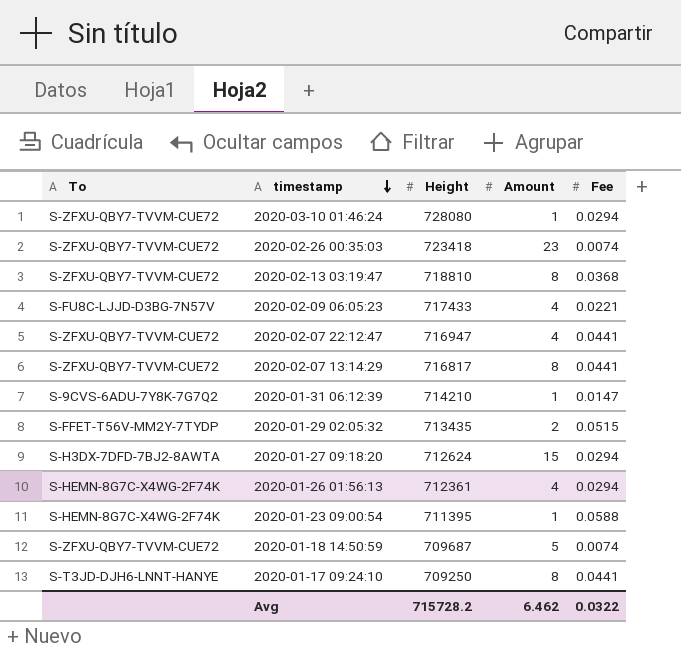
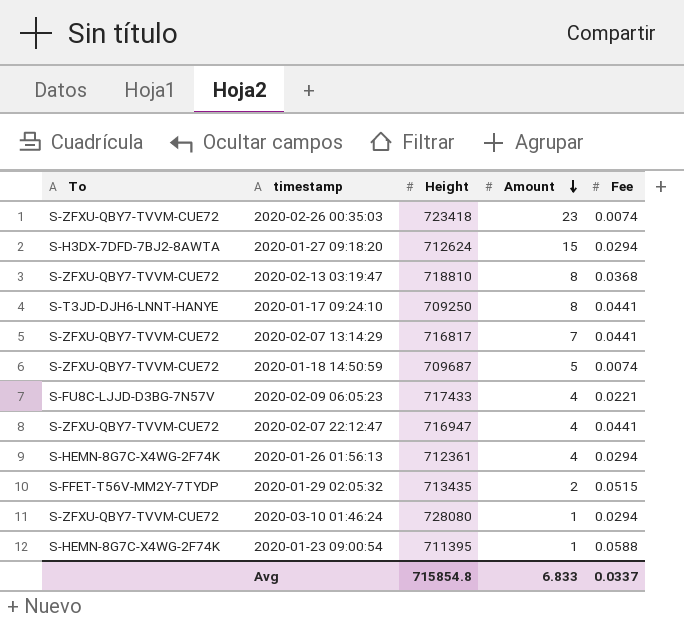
row order: timestamp descending -> Amount descending
row 2020-01-31 06:12:39: S-9CVS-6ADU-7Y8K-7G7Q2 | 714210 | 1 | 0.0147 -> none
2020-02-07 13:14:29 | Amount: 8 -> 7
Avg | Height: 715728.2 -> 715854.8
Avg | Amount: 6.462 -> 6.833
Avg | Fee: 0.0322 -> 0.0337

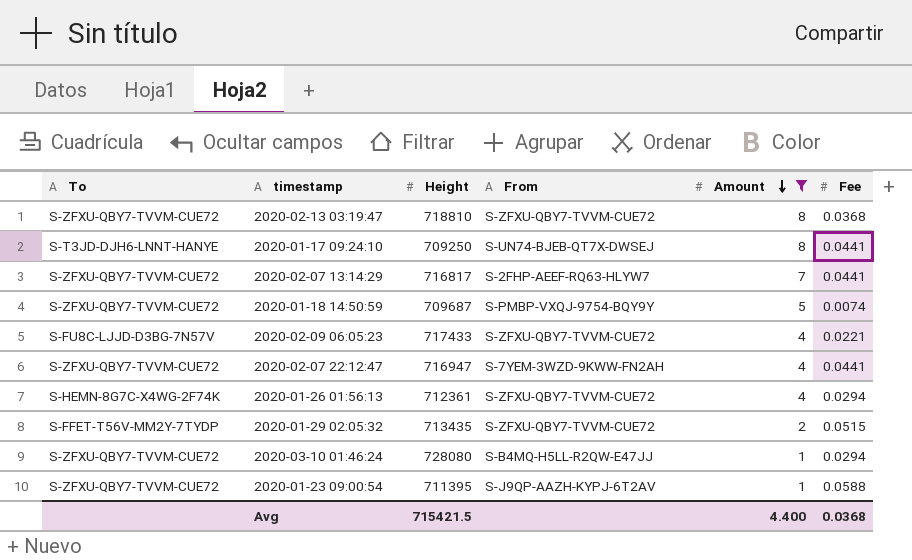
filter: none -> Amount <= 8
column From | position: none -> 4
2020-01-23 09:00:54 | To: S-HEMN-8G7C-X4WG-2F74K -> S-ZFXU-QBY7-TVVM-CUE72
Avg | Height: 715854.8 -> 715421.5
Avg | Amount: 6.833 -> 4.400
Avg | Fee: 0.0337 -> 0.0368

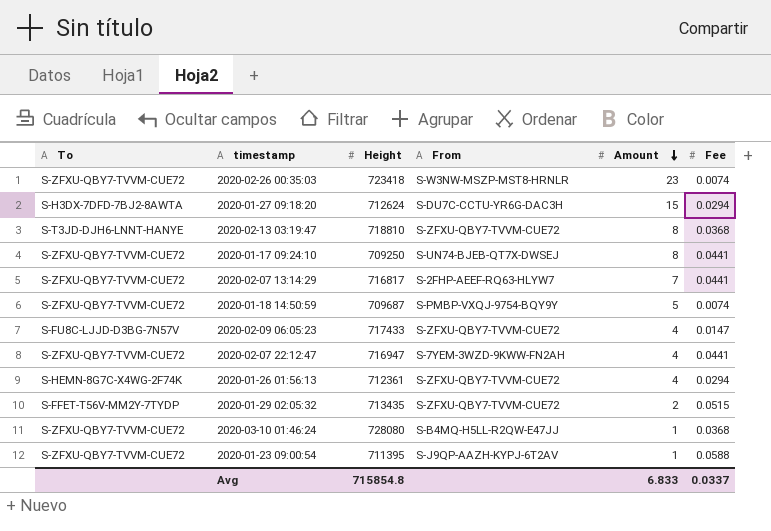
filter: Amount <= 8 -> none
2020-02-13 03:19:47 | To: S-ZFXU-QBY7-TVVM-CUE72 -> S-T3JD-DJH6-LNNT-HANYE
2020-01-17 09:24:10 | To: S-T3JD-DJH6-LNNT-HANYE -> S-ZFXU-QBY7-TVVM-CUE72
2020-02-09 06:05:23 | Fee: 0.0221 -> 0.0147
2020-03-10 01:46:24 | Fee: 0.0294 -> 0.0368
Avg | Height: 715421.5 -> 715854.8
Avg | Amount: 4.400 -> 6.833
Avg | Fee: 0.0368 -> 0.0337

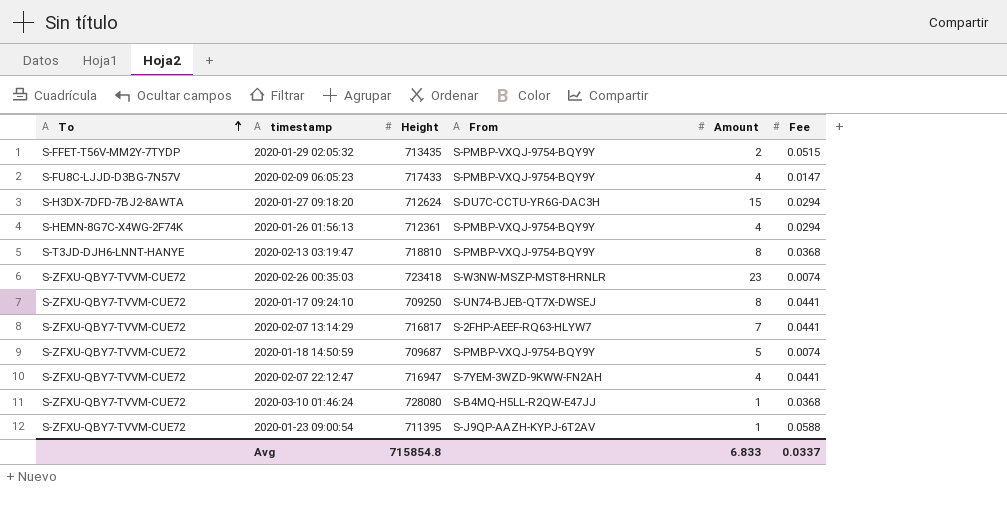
row order: Amount descending -> To ascending
2020-01-29 02:05:32 | From: S-ZFXU-QBY7-TVVM-CUE72 -> S-PMBP-VXQJ-9754-BQY9Y
2020-02-09 06:05:23 | From: S-ZFXU-QBY7-TVVM-CUE72 -> S-PMBP-VXQJ-9754-BQY9Y
2020-01-26 01:56:13 | From: S-ZFXU-QBY7-TVVM-CUE72 -> S-PMBP-VXQJ-9754-BQY9Y
2020-02-13 03:19:47 | From: S-ZFXU-QBY7-TVVM-CUE72 -> S-PMBP-VXQJ-9754-BQY9Y

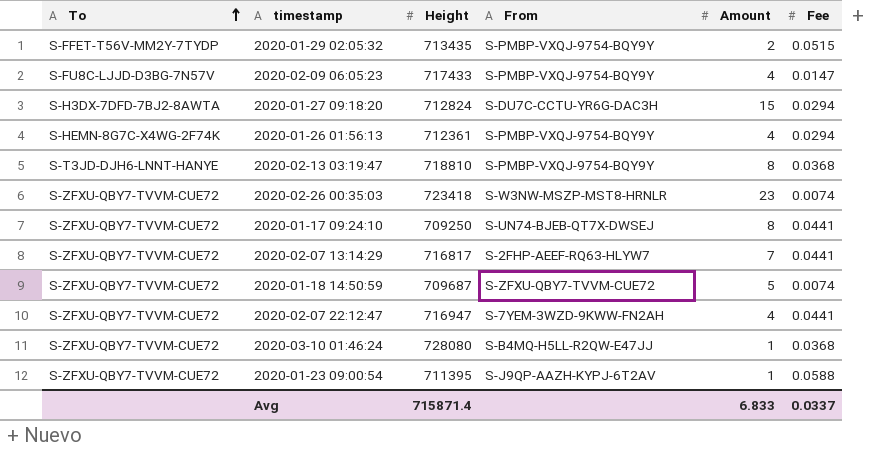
2020-01-27 09:18:20 | Height: 712624 -> 712824
2020-01-18 14:50:59 | From: S-PMBP-VXQJ-9754-BQY9Y -> S-ZFXU-QBY7-TVVM-CUE72
Avg | Height: 715854.8 -> 715871.4

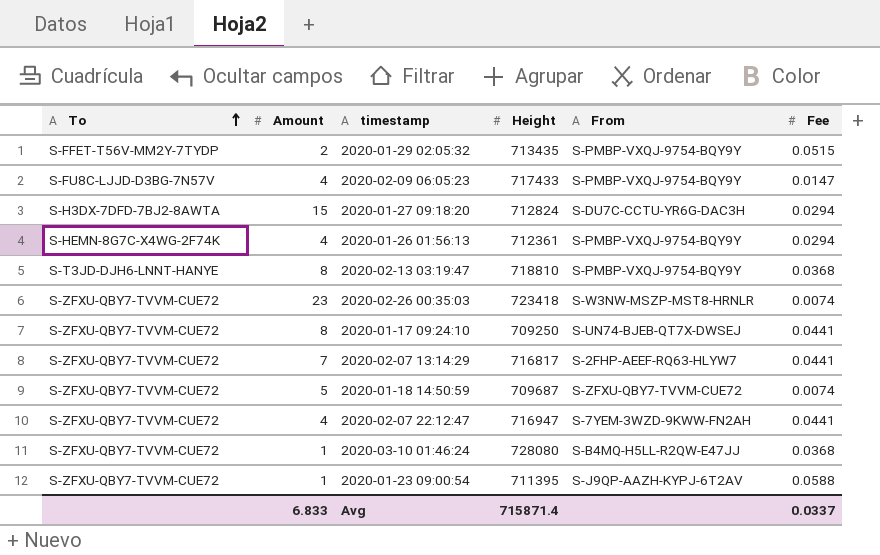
column Amount | position: 5 -> 2

